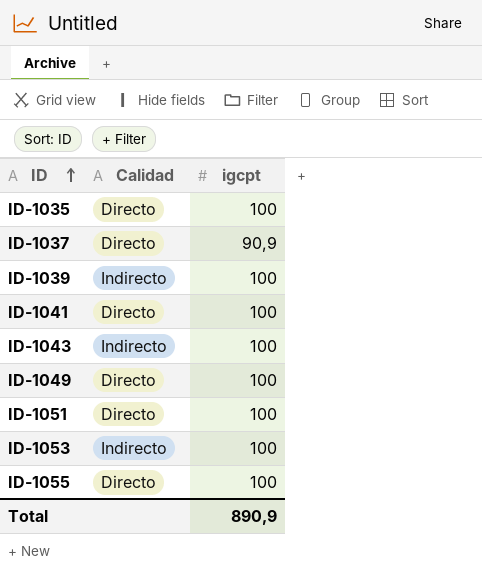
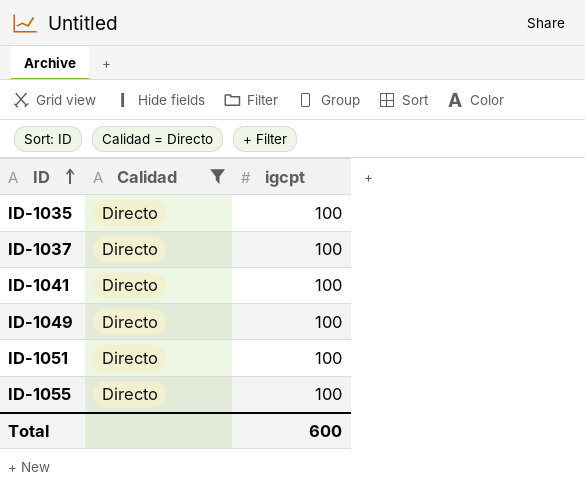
filter: none -> Calidad = Directo
ID-1037 | igcpt: 90,9 -> 100
Total | igcpt: 890,9 -> 600

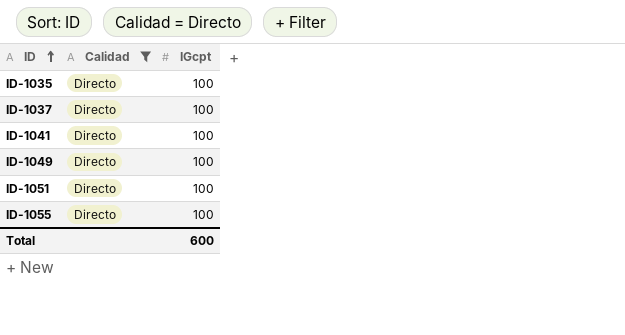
column name: igcpt -> IGcpt

